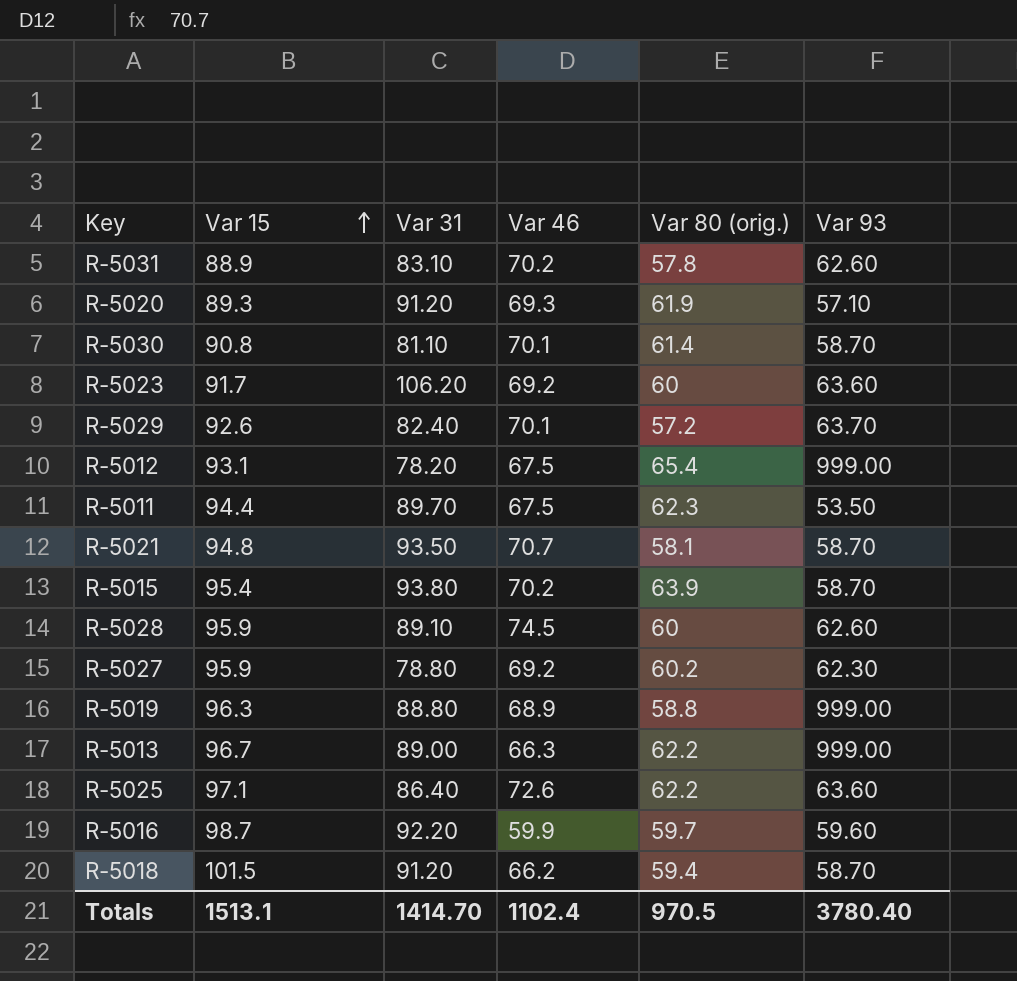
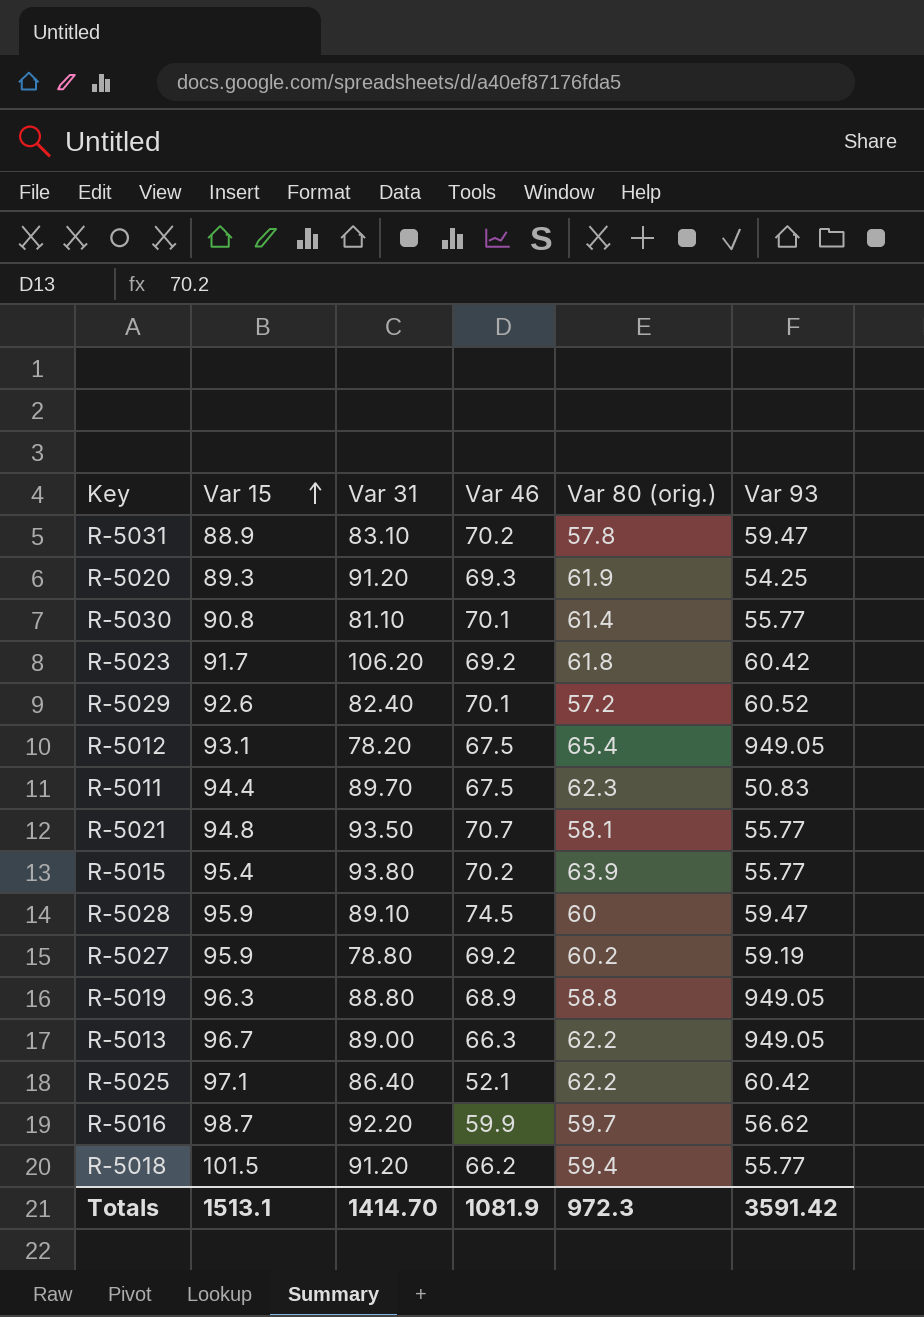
R-5031 | Var 93: 62.60 -> 59.47
R-5020 | Var 93: 57.10 -> 54.25
R-5030 | Var 93: 58.70 -> 55.77
R-5023 | Var 80 (orig.): 60 -> 61.8
R-5023 | Var 93: 63.60 -> 60.42
R-5029 | Var 93: 63.70 -> 60.52
R-5012 | Var 93: 999.00 -> 949.05
R-5011 | Var 93: 53.50 -> 50.83
R-5021 | Var 93: 58.70 -> 55.77
R-5015 | Var 93: 58.70 -> 55.77
R-5028 | Var 93: 62.60 -> 59.47
R-5027 | Var 93: 62.30 -> 59.19
R-5019 | Var 93: 999.00 -> 949.05
R-5013 | Var 93: 999.00 -> 949.05
R-5025 | Var 46: 72.6 -> 52.1
R-5025 | Var 93: 63.60 -> 60.42
R-5016 | Var 93: 59.60 -> 56.62
R-5018 | Var 93: 58.70 -> 55.77
Totals | Var 46: 1102.4 -> 1081.9
Totals | Var 80 (orig.): 970.5 -> 972.3
Totals | Var 93: 3780.40 -> 3591.42

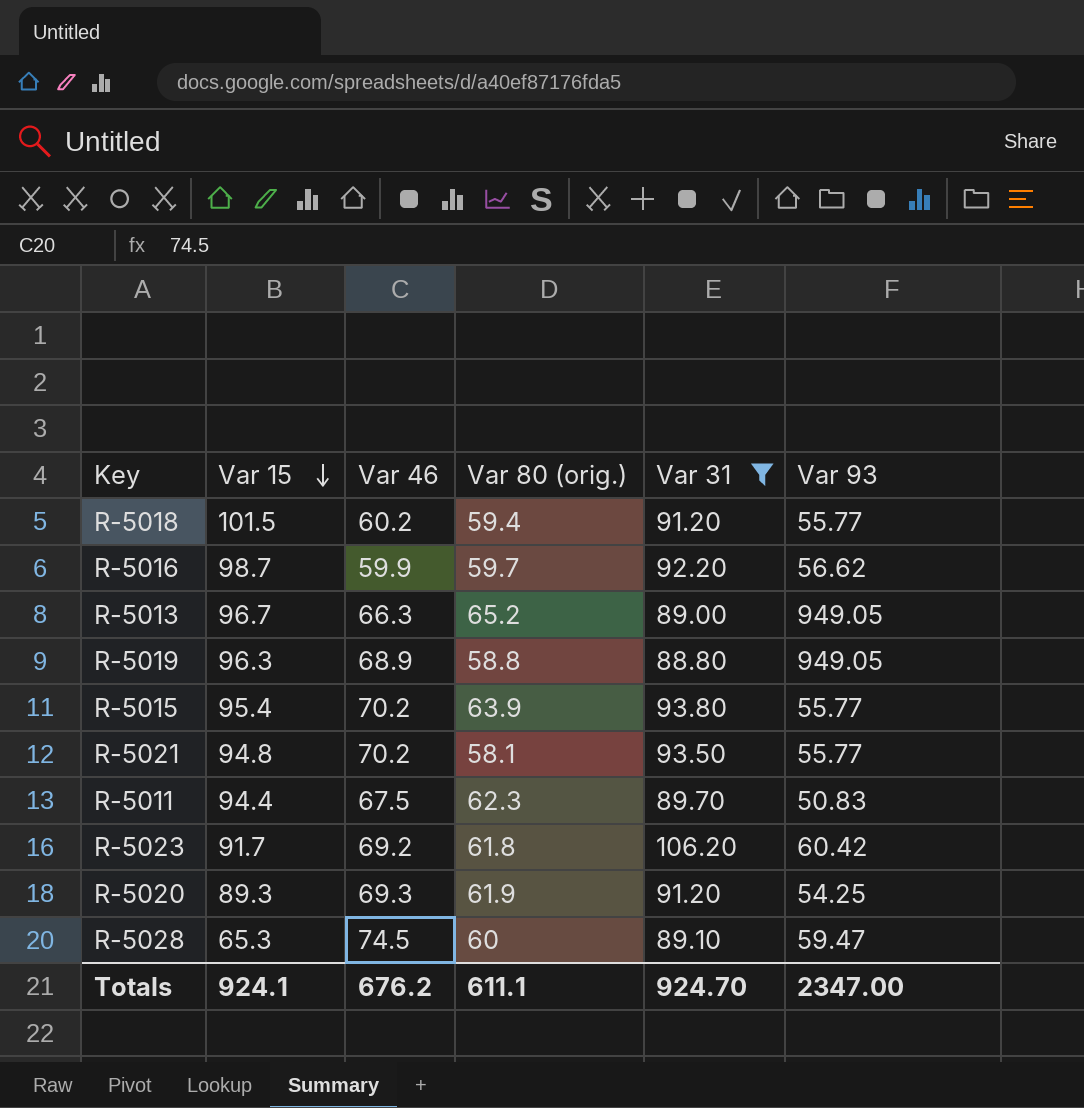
filter: none -> Var 31 >= 88.80
row order: Var 15 ascending -> Var 15 descending
column Var 31 | position: 3 -> 5
R-5018 | Var 46: 66.2 -> 60.2
R-5013 | Var 80 (orig.): 62.2 -> 65.2
R-5021 | Var 46: 70.7 -> 70.2
R-5028 | Var 15: 95.9 -> 65.3
Totals | Var 15: 1513.1 -> 924.1
Totals | Var 46: 1081.9 -> 676.2
Totals | Var 80 (orig.): 972.3 -> 611.1
Totals | Var 31: 1414.70 -> 924.70
Totals | Var 93: 3591.42 -> 2347.00

